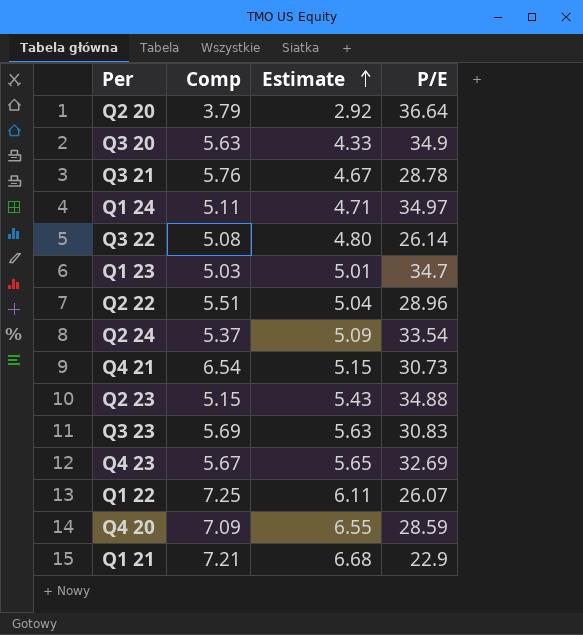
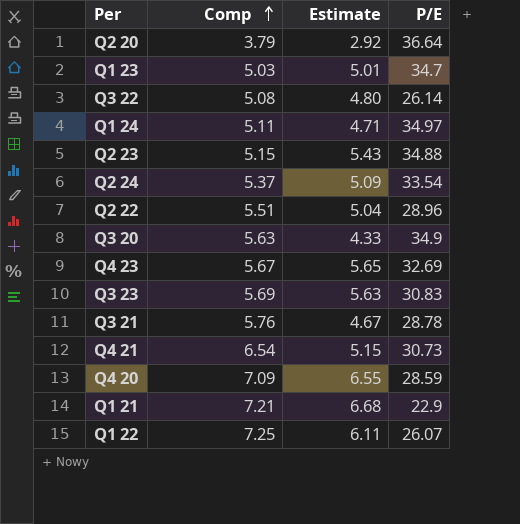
row order: Estimate ascending -> Comp ascending

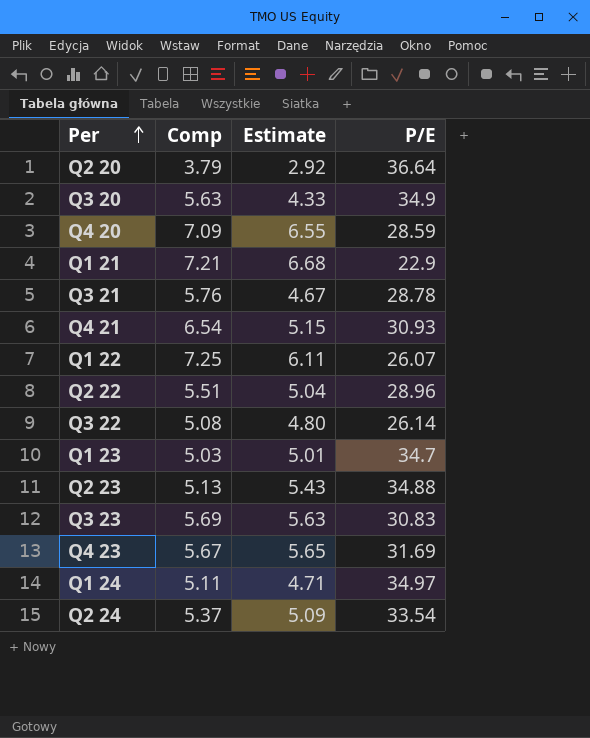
row order: Comp ascending -> Per ascending
Q4 21 | P/E: 30.73 -> 30.93
Q2 23 | Comp: 5.15 -> 5.13
Q4 23 | P/E: 32.69 -> 31.69

